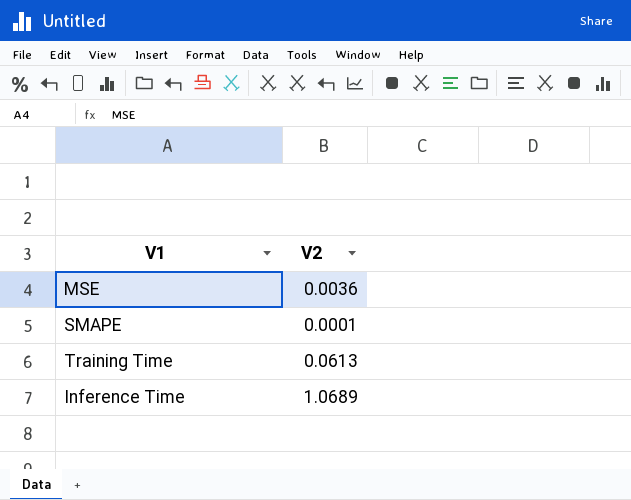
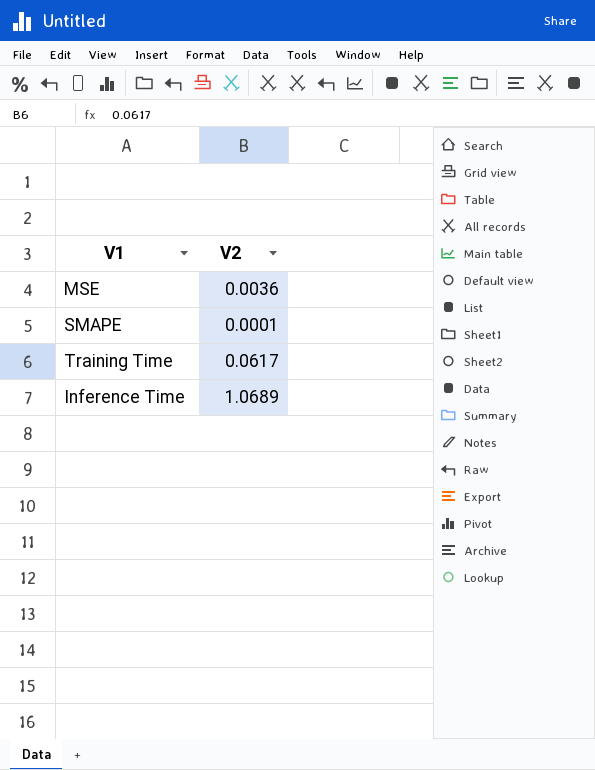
Training Time | V2: 0.0613 -> 0.0617

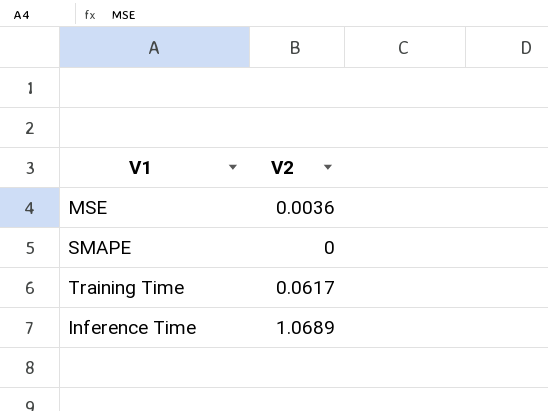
SMAPE | V2: 0.0001 -> 0

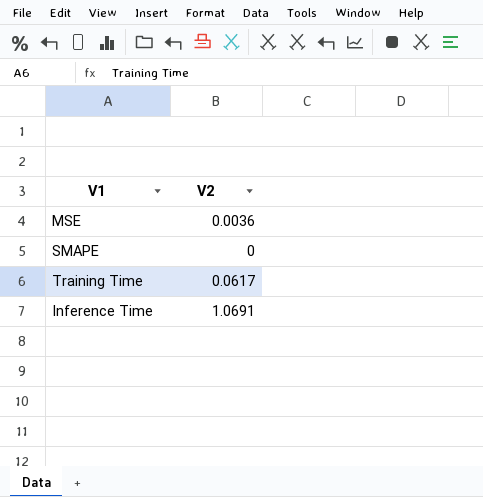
Inference Time | V2: 1.0689 -> 1.0691

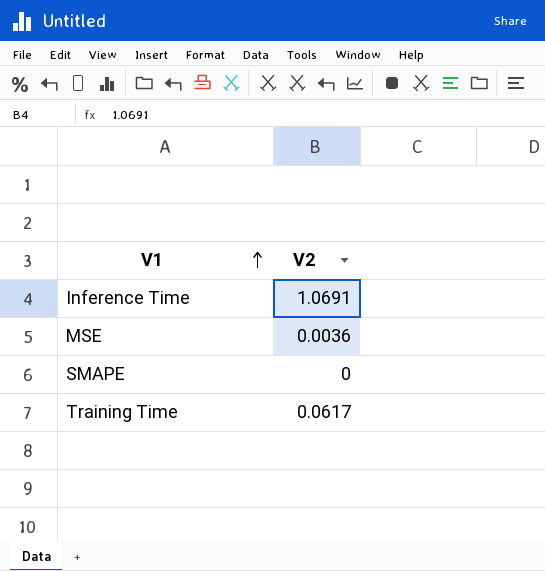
row order: none -> V1 ascending

